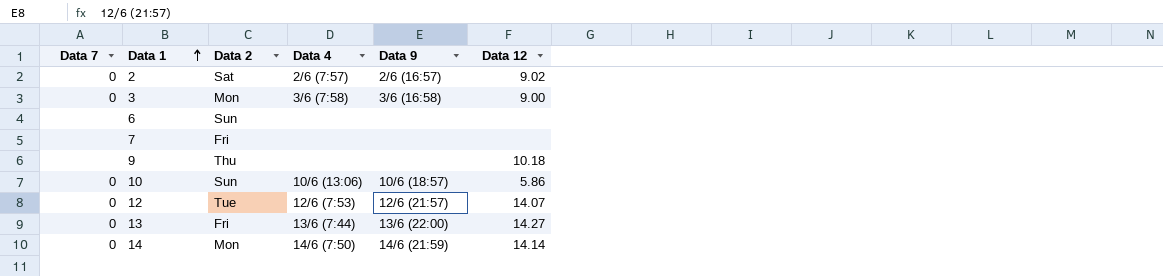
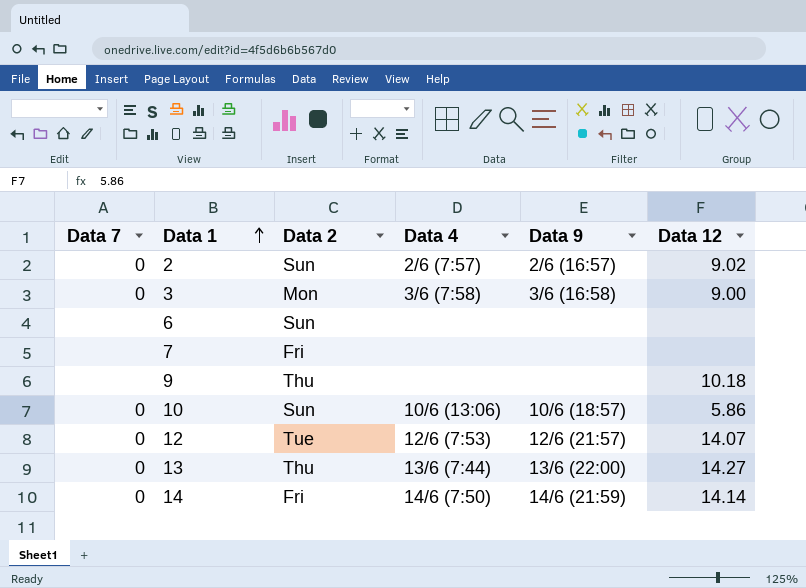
2 | Data 2: Sat -> Sun
13 | Data 2: Fri -> Thu
14 | Data 2: Mon -> Fri

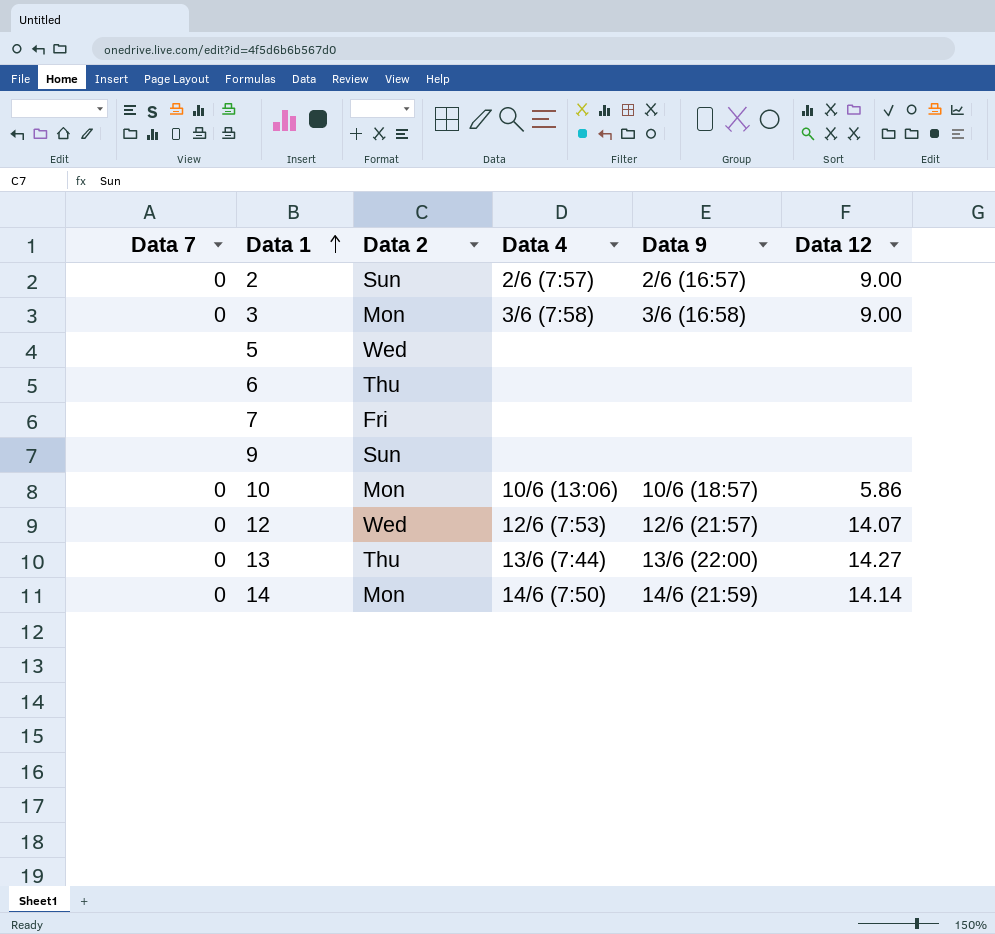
2 | Data 12: 9.02 -> 9.00
row 5: none -> none | Wed | none | none | none
6 | Data 2: Sun -> Thu
9 | Data 2: Thu -> Sun
9 | Data 12: 10.18 -> none
10 | Data 2: Sun -> Mon
12 | Data 2: Tue -> Wed
14 | Data 2: Fri -> Mon

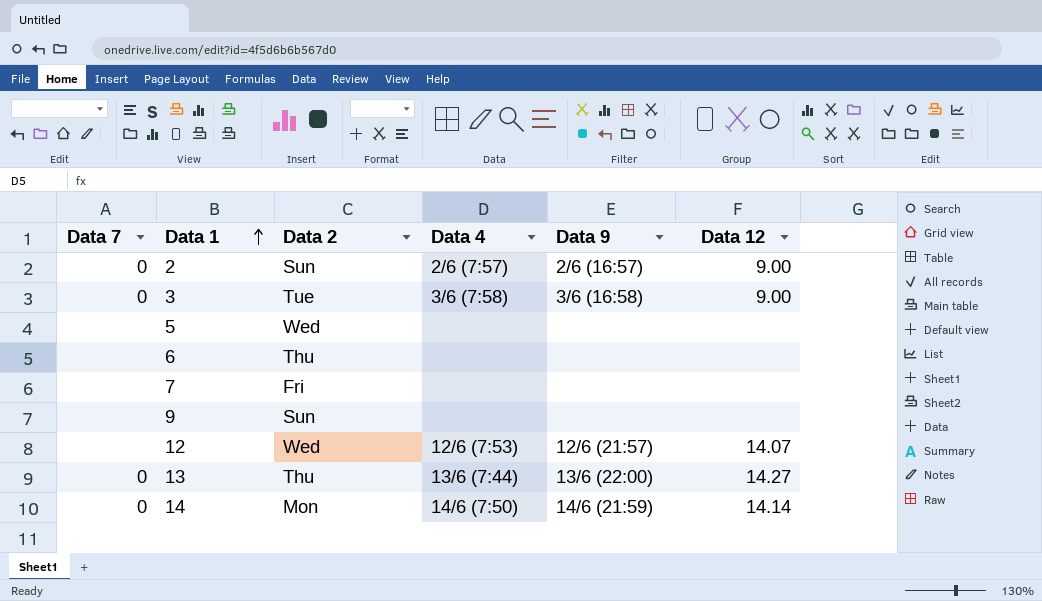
row 10: 0 | Mon | 10/6 (13:06) | 10/6 (18:57) | 5.86 -> none
3 | Data 2: Mon -> Tue
12 | Data 7: 0 -> none

